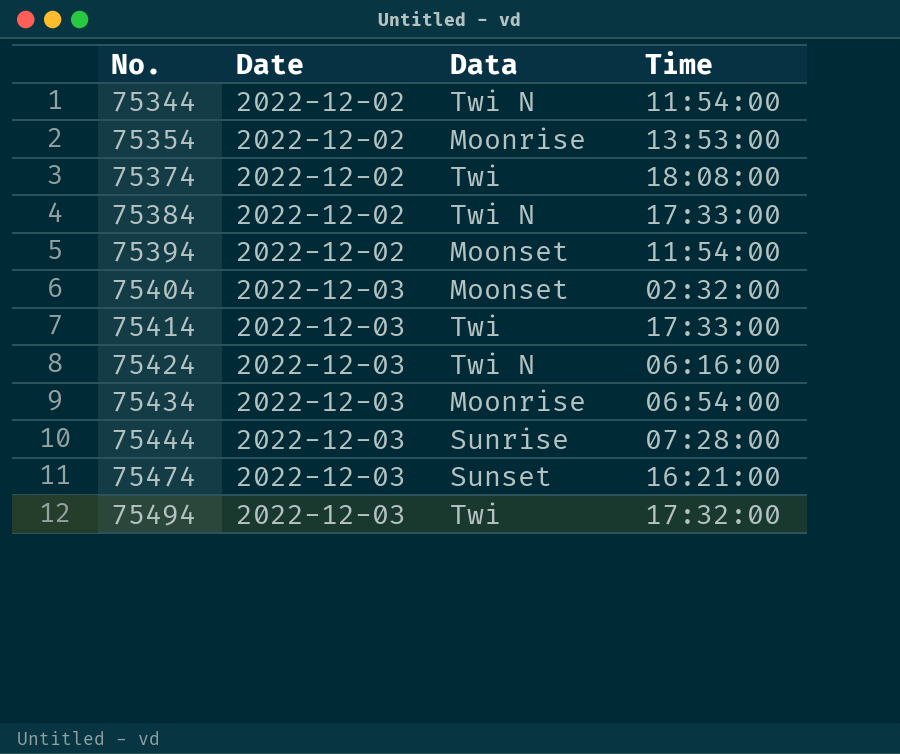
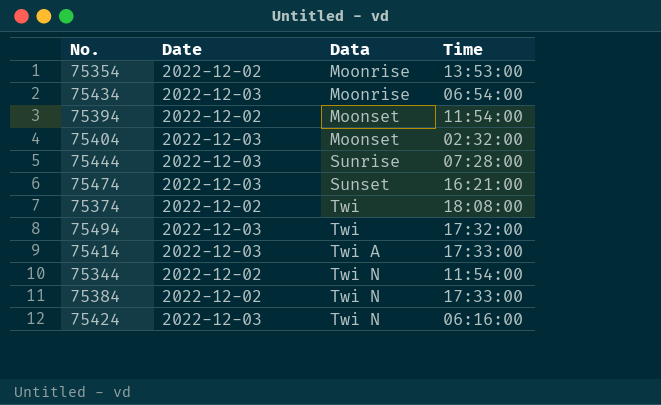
row order: No. ascending -> Data ascending
75414 | Data: Twi -> Twi A

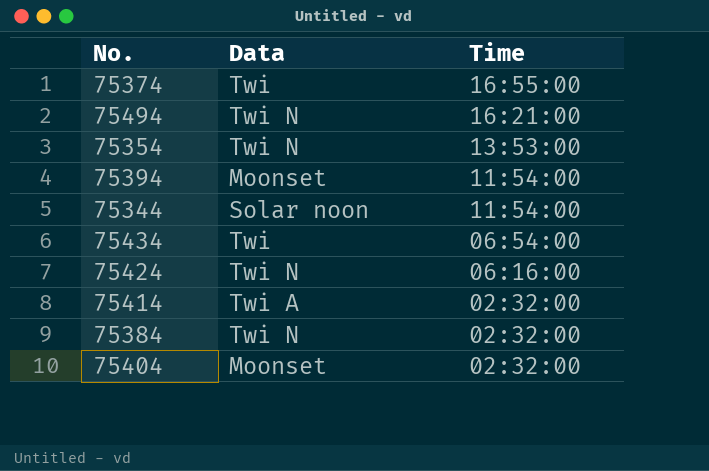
row order: Data ascending -> Time descending
column Date | position: 2 -> none
row 75444: 2022-12-03 | Sunrise | 07:28:00 -> none
row 75474: 2022-12-03 | Sunset | 16:21:00 -> none
75374 | Time: 18:08:00 -> 16:55:00
75494 | Data: Twi -> Twi N
75494 | Time: 17:32:00 -> 16:21:00
75354 | Data: Moonrise -> Twi N
75344 | Data: Twi N -> Solar noon
75434 | Data: Moonrise -> Twi
75414 | Time: 17:33:00 -> 02:32:00
75384 | Time: 17:33:00 -> 02:32:00

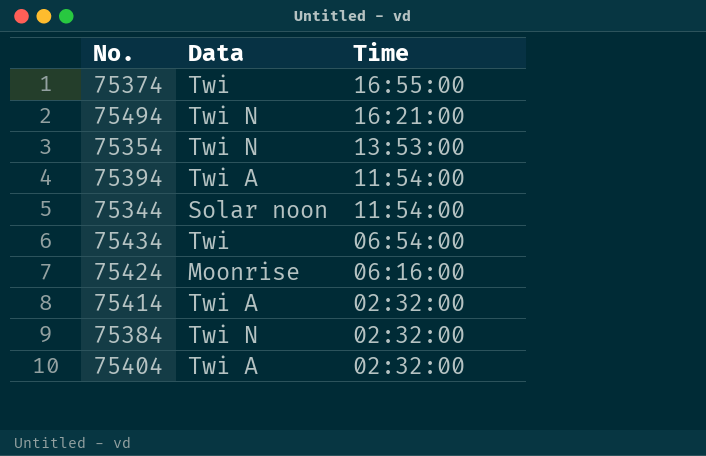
75394 | Data: Moonset -> Twi A
75424 | Data: Twi N -> Moonrise
75404 | Data: Moonset -> Twi A

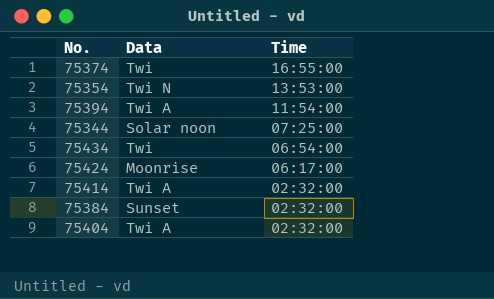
row 75494: Twi N | 16:21:00 -> none
75344 | Time: 11:54:00 -> 07:25:00
75424 | Time: 06:16:00 -> 06:17:00
75384 | Data: Twi N -> Sunset

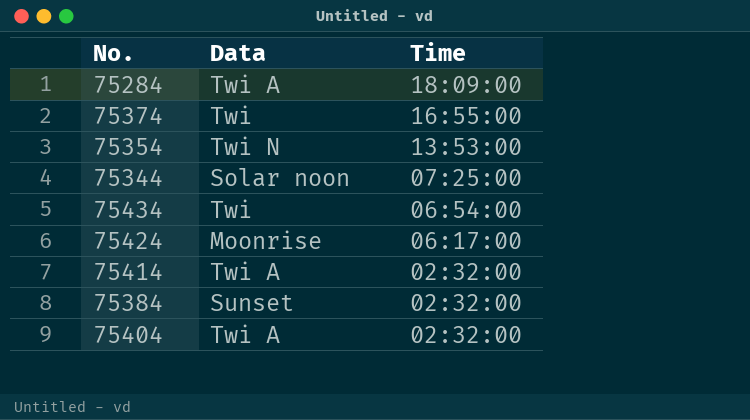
row 75394: Twi A | 11:54:00 -> none
row 75284: none -> Twi A | 18:09:00

